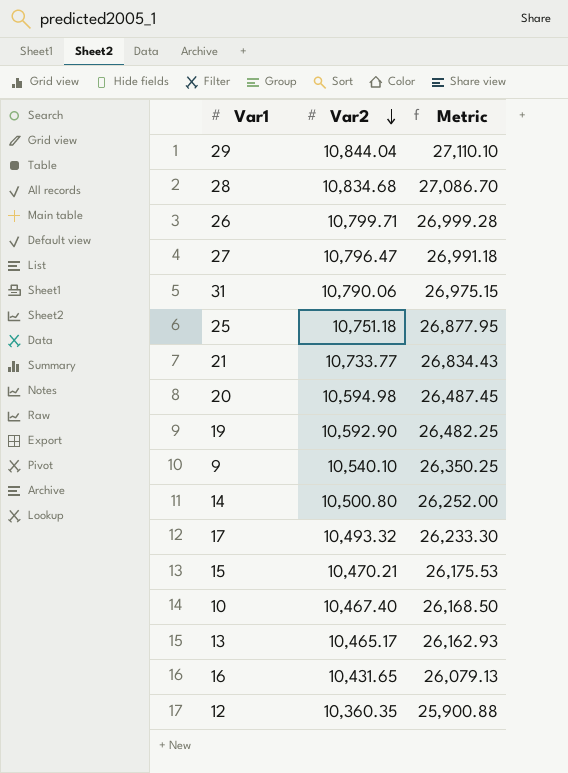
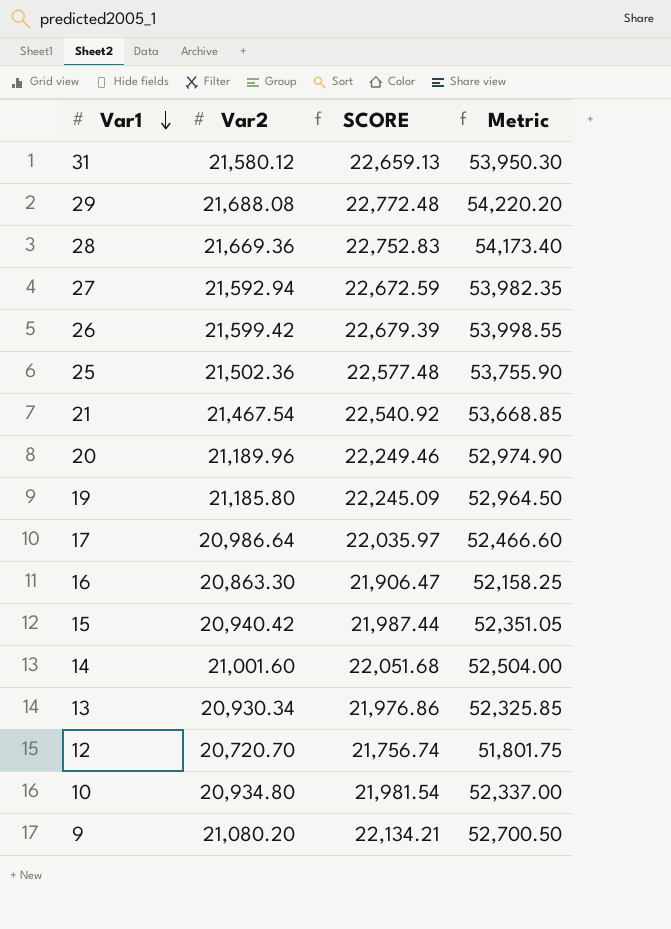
row order: Var2 descending -> Var1 descending
column SCORE | formula: none -> [Var2] * 1.05
31 | Var2: 10,790.06 -> 21,580.12
31 | Metric: 26,975.15 -> 53,950.30
29 | Var2: 10,844.04 -> 21,688.08
29 | Metric: 27,110.10 -> 54,220.20
28 | Var2: 10,834.68 -> 21,669.36
28 | Metric: 27,086.70 -> 54,173.40
27 | Var2: 10,796.47 -> 21,592.94
27 | Metric: 26,991.18 -> 53,982.35
26 | Var2: 10,799.71 -> 21,599.42
26 | Metric: 26,999.28 -> 53,998.55
25 | Var2: 10,751.18 -> 21,502.36
25 | Metric: 26,877.95 -> 53,755.90
21 | Var2: 10,733.77 -> 21,467.54
21 | Metric: 26,834.43 -> 53,668.85
20 | Var2: 10,594.98 -> 21,189.96
20 | Metric: 26,487.45 -> 52,974.90
19 | Var2: 10,592.90 -> 21,185.80
19 | Metric: 26,482.25 -> 52,964.50
17 | Var2: 10,493.32 -> 20,986.64
17 | Metric: 26,233.30 -> 52,466.60
16 | Var2: 10,431.65 -> 20,863.30
16 | Metric: 26,079.13 -> 52,158.25
15 | Var2: 10,470.21 -> 20,940.42
15 | Metric: 26,175.53 -> 52,351.05
14 | Var2: 10,500.80 -> 21,001.60
14 | Metric: 26,252.00 -> 52,504.00
13 | Var2: 10,465.17 -> 20,930.34
13 | Metric: 26,162.93 -> 52,325.85
12 | Var2: 10,360.35 -> 20,720.70
12 | Metric: 25,900.88 -> 51,801.75
10 | Var2: 10,467.40 -> 20,934.80
10 | Metric: 26,168.50 -> 52,337.00
9 | Var2: 10,540.10 -> 21,080.20
9 | Metric: 26,350.25 -> 52,700.50

